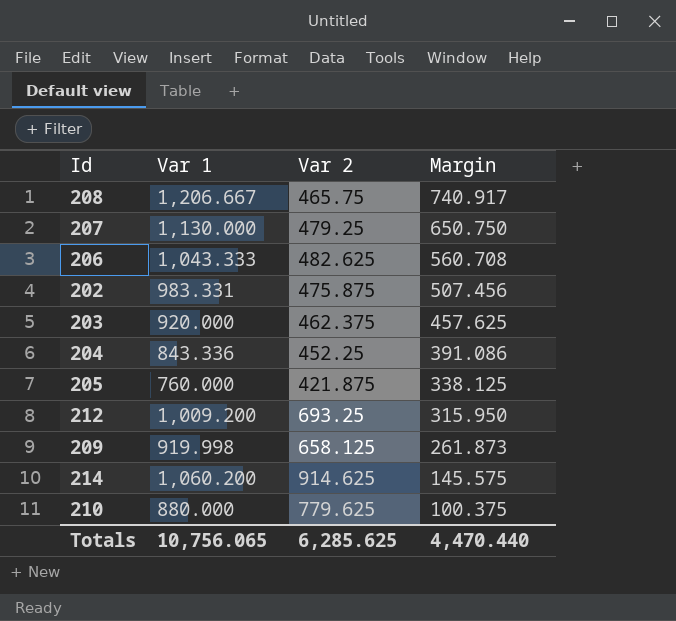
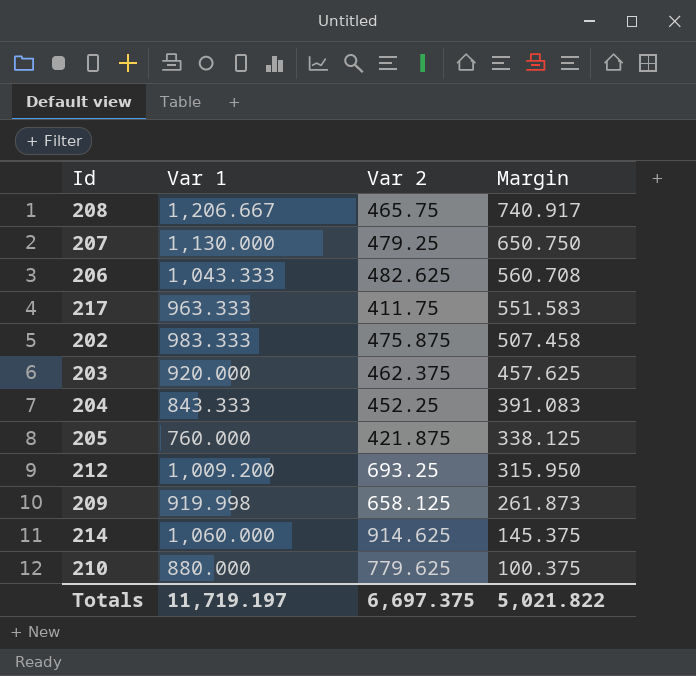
row 217: none -> 963.333 | 411.75 | 551.583
202 | Var 1: 983.331 -> 983.333
202 | Margin: 507.456 -> 507.458
204 | Var 1: 843.336 -> 843.333
204 | Margin: 391.086 -> 391.083
214 | Var 1: 1,060.200 -> 1,060.000
214 | Margin: 145.575 -> 145.375
Totals | Var 1: 10,756.065 -> 11,719.197
Totals | Var 2: 6,285.625 -> 6,697.375
Totals | Margin: 4,470.440 -> 5,021.822

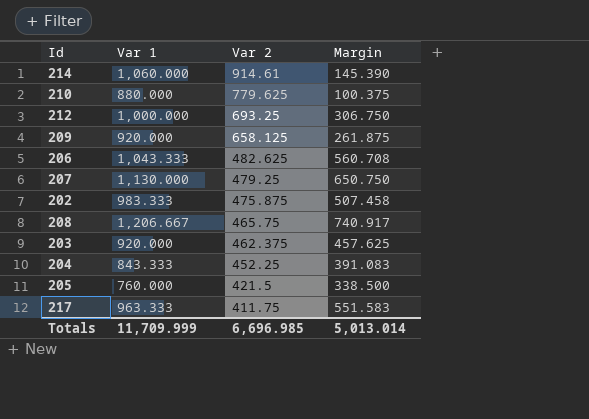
row order: Margin descending -> Var 2 descending
214 | Var 2: 914.625 -> 914.61
214 | Margin: 145.375 -> 145.390
212 | Var 1: 1,009.200 -> 1,000.000
212 | Margin: 315.950 -> 306.750
209 | Var 1: 919.998 -> 920.000
209 | Margin: 261.873 -> 261.875
205 | Var 2: 421.875 -> 421.5
205 | Margin: 338.125 -> 338.500
Totals | Var 1: 11,719.197 -> 11,709.999
Totals | Var 2: 6,697.375 -> 6,696.985
Totals | Margin: 5,021.822 -> 5,013.014

